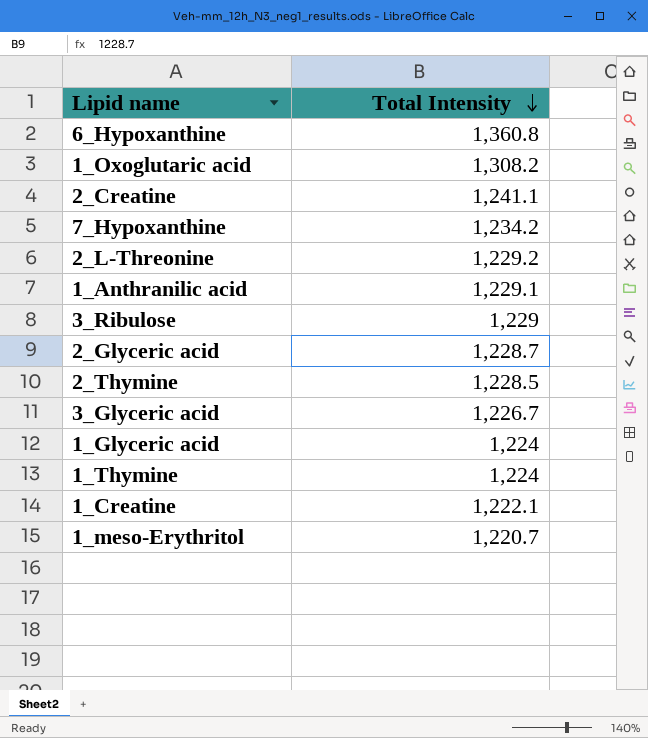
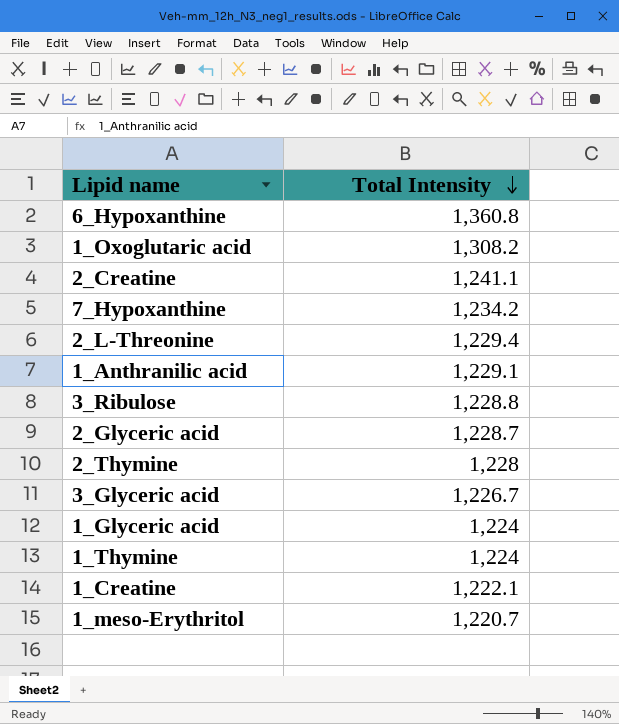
2_L-Threonine | Total Intensity: 1,229.2 -> 1,229.4
3_Ribulose | Total Intensity: 1,229 -> 1,228.8
2_Thymine | Total Intensity: 1,228.5 -> 1,228

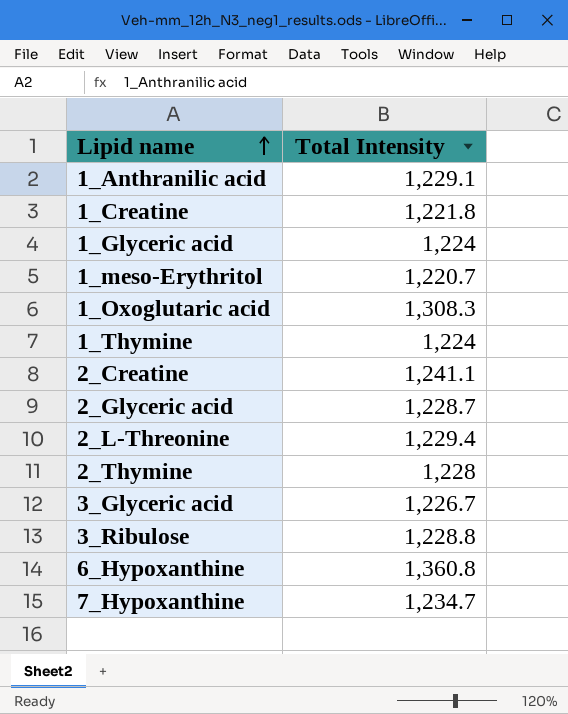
row order: Total Intensity descending -> Lipid name ascending
1_Creatine | Total Intensity: 1,222.1 -> 1,221.8
1_Oxoglutaric acid | Total Intensity: 1,308.2 -> 1,308.3
7_Hypoxanthine | Total Intensity: 1,234.2 -> 1,234.7

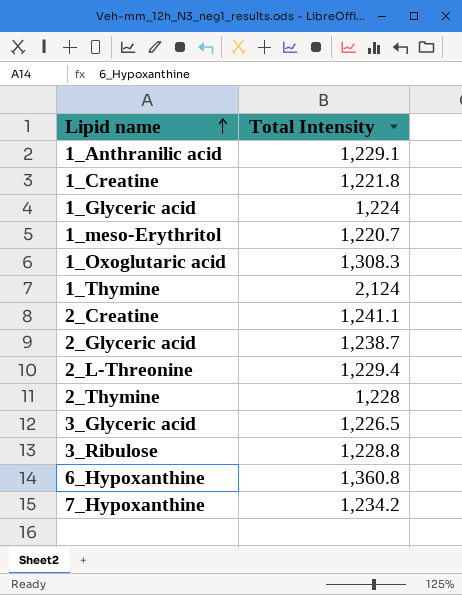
1_Thymine | Total Intensity: 1,224 -> 2,124
2_Glyceric acid | Total Intensity: 1,228.7 -> 1,238.7
3_Glyceric acid | Total Intensity: 1,226.7 -> 1,226.5
7_Hypoxanthine | Total Intensity: 1,234.7 -> 1,234.2

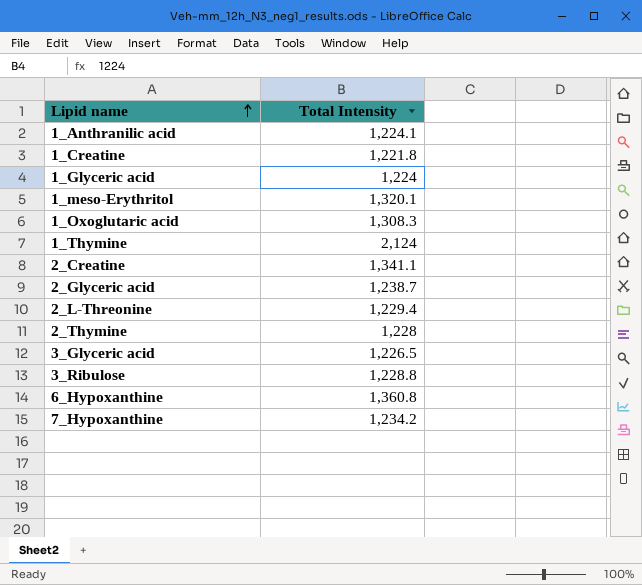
1_Anthranilic acid | Total Intensity: 1,229.1 -> 1,224.1
1_meso-Erythritol | Total Intensity: 1,220.7 -> 1,320.1
2_Creatine | Total Intensity: 1,241.1 -> 1,341.1

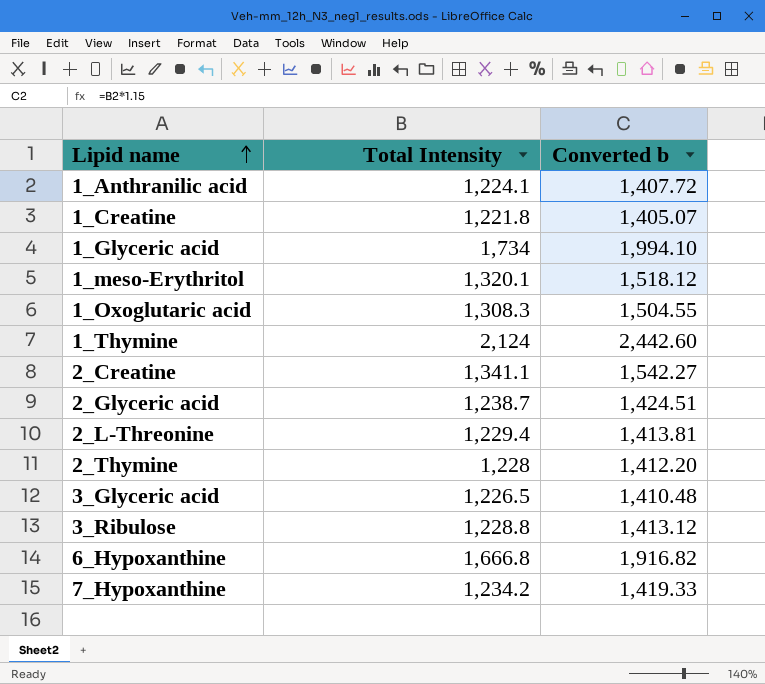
column Converted b | formula: none -> [Total Intensity] * 1.15
1_Glyceric acid | Total Intensity: 1,224 -> 1,734
6_Hypoxanthine | Total Intensity: 1,360.8 -> 1,666.8

